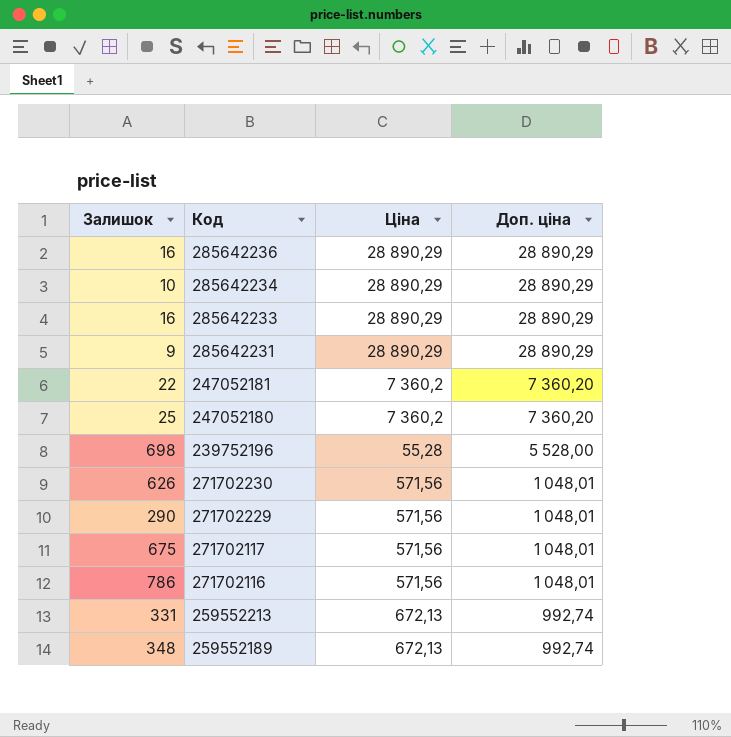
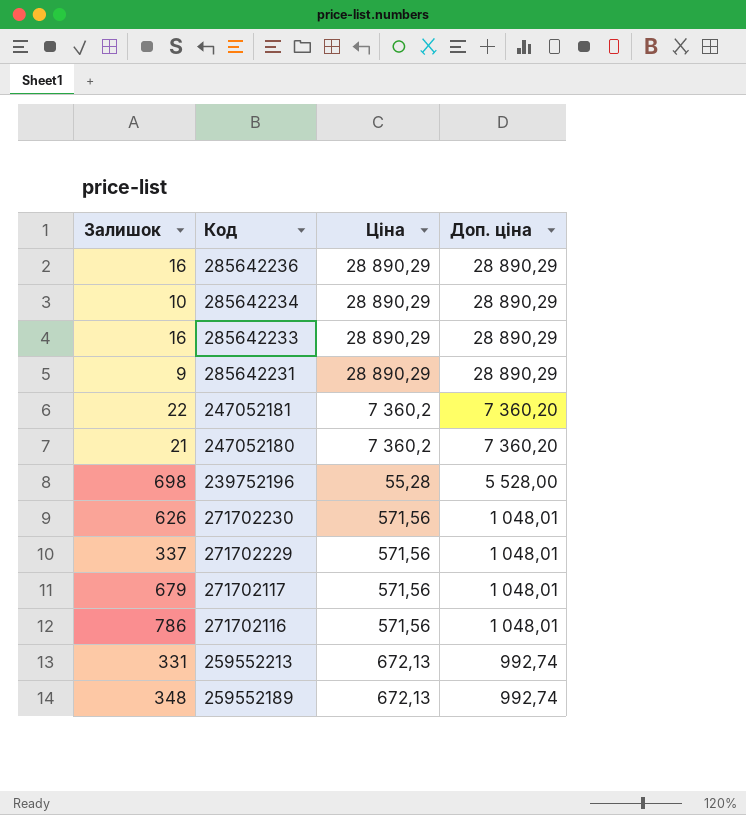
247052180 | Залишок: 25 -> 21
271702229 | Залишок: 290 -> 337
271702117 | Залишок: 675 -> 679

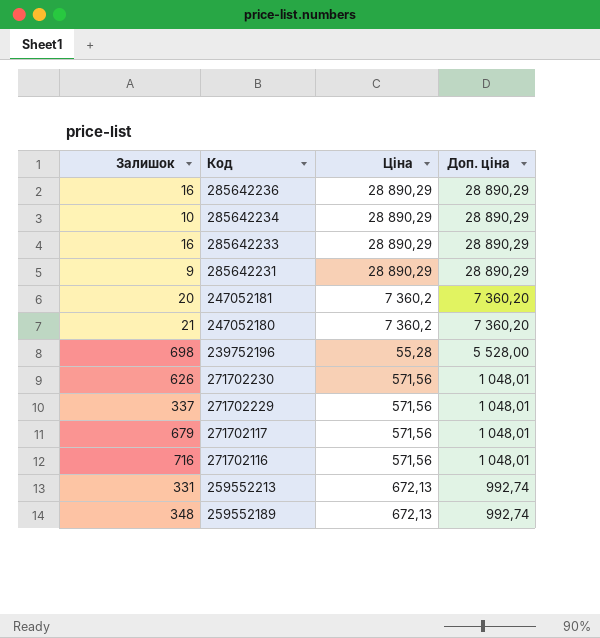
247052181 | Залишок: 22 -> 20
271702116 | Залишок: 786 -> 716

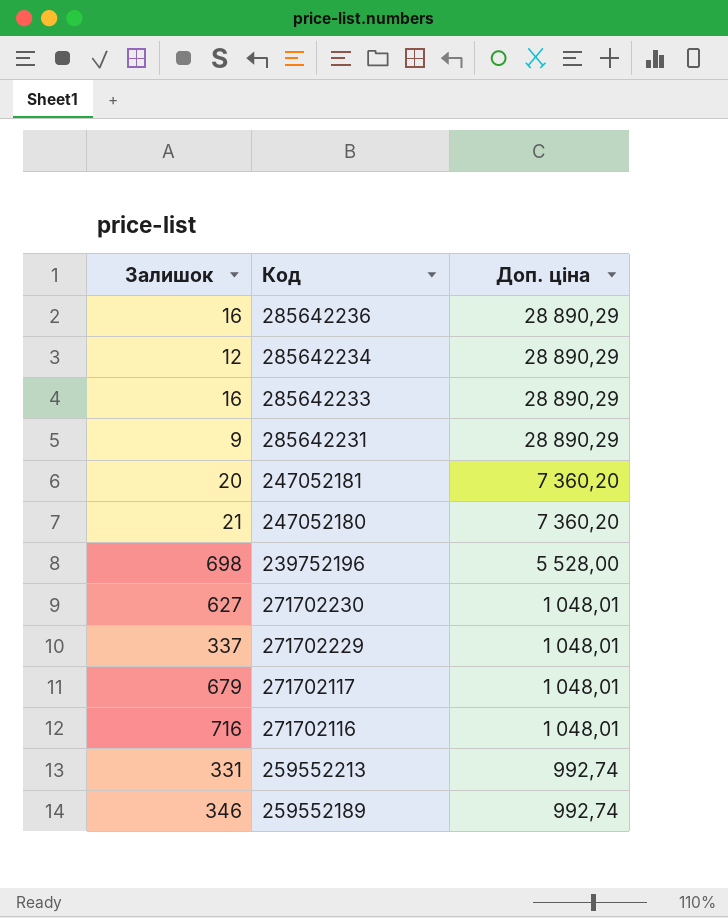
column Ціна | position: 3 -> none
285642234 | Залишок: 10 -> 12
271702230 | Залишок: 626 -> 627
259552189 | Залишок: 348 -> 346

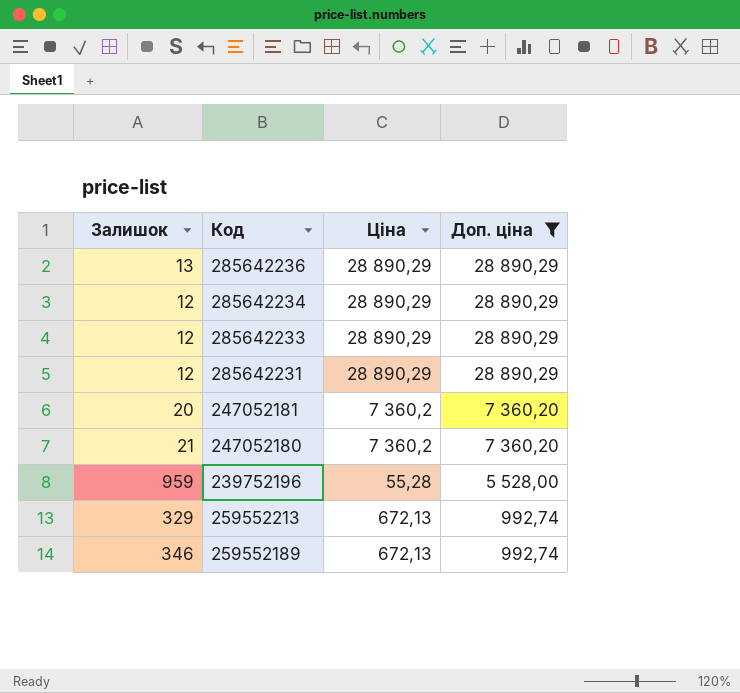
filter: none -> Доп. ціна != 1 048,01
column Ціна | position: none -> 3
285642236 | Залишок: 16 -> 13
285642233 | Залишок: 16 -> 12
285642231 | Залишок: 9 -> 12
239752196 | Залишок: 698 -> 959
259552213 | Залишок: 331 -> 329

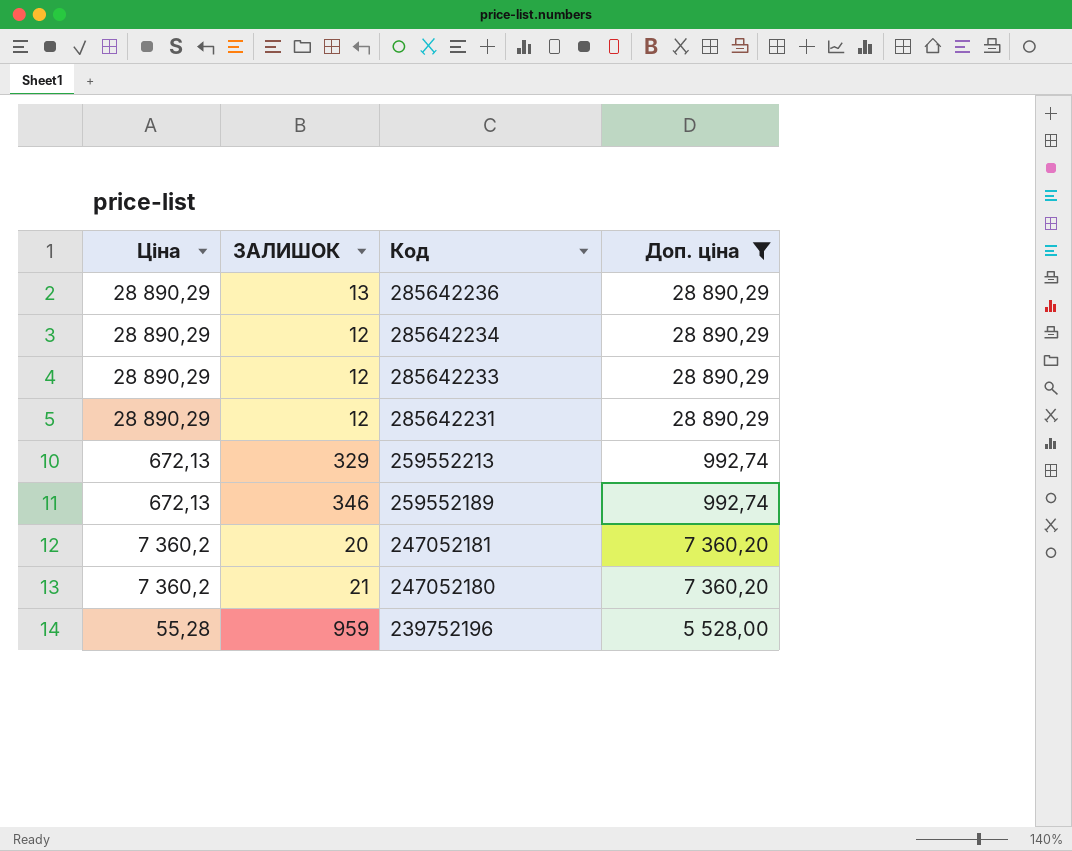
row order: Доп. ціна descending -> Код descending
column Ціна | position: 3 -> 1
column name: Залишок -> ЗАЛИШОК

